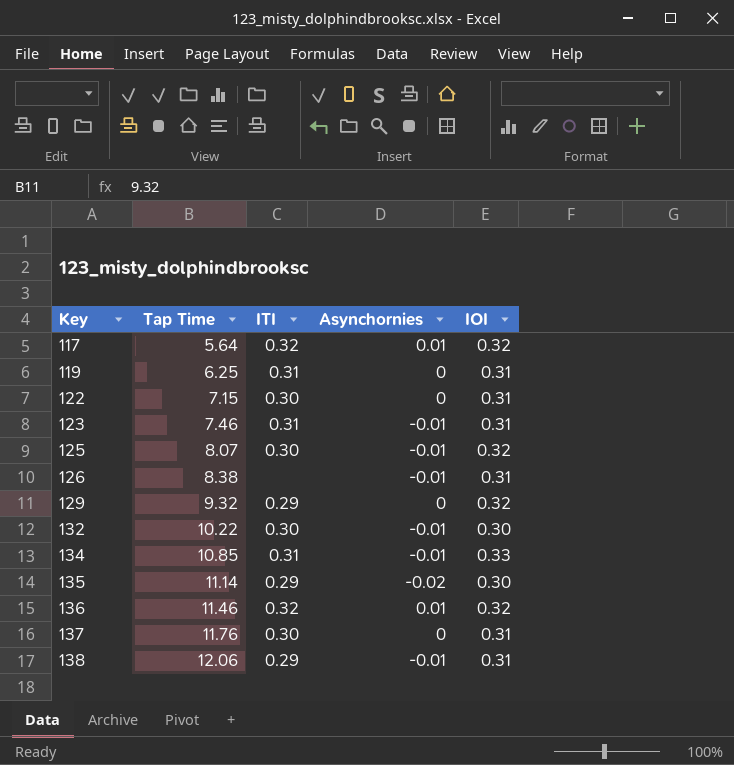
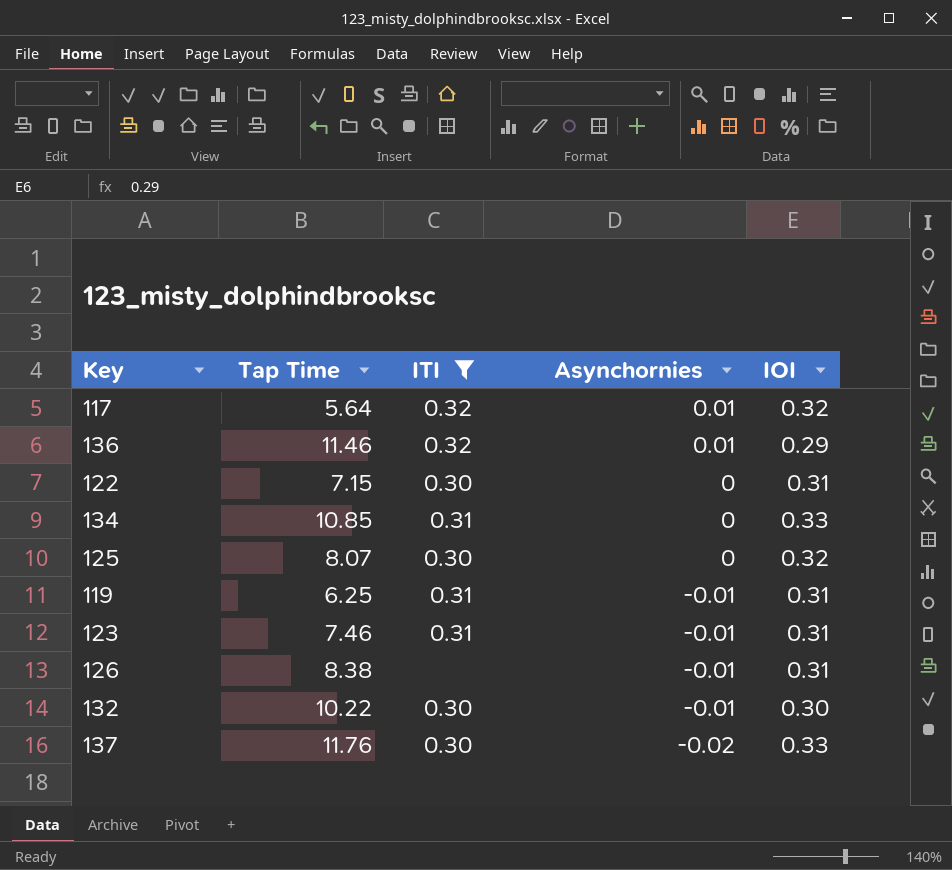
filter: none -> ITI != 0.29
row order: Key ascending -> Asynchornies descending
136 | IOI: 0.32 -> 0.29
134 | Asynchornies: -0.01 -> 0
125 | Asynchornies: -0.01 -> 0
119 | Asynchornies: 0 -> -0.01
137 | Asynchornies: 0 -> -0.02
137 | IOI: 0.31 -> 0.33

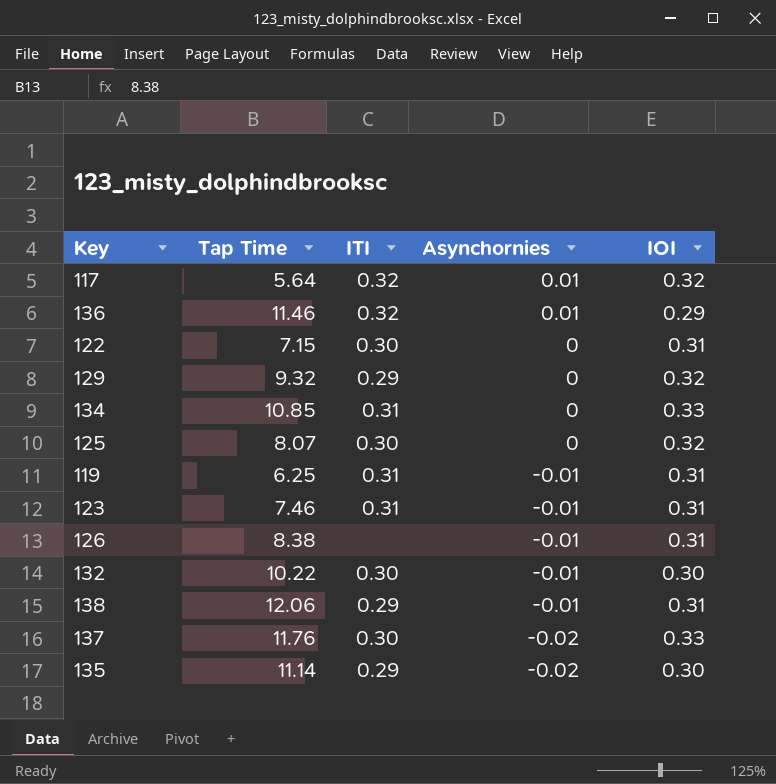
filter: ITI != 0.29 -> none

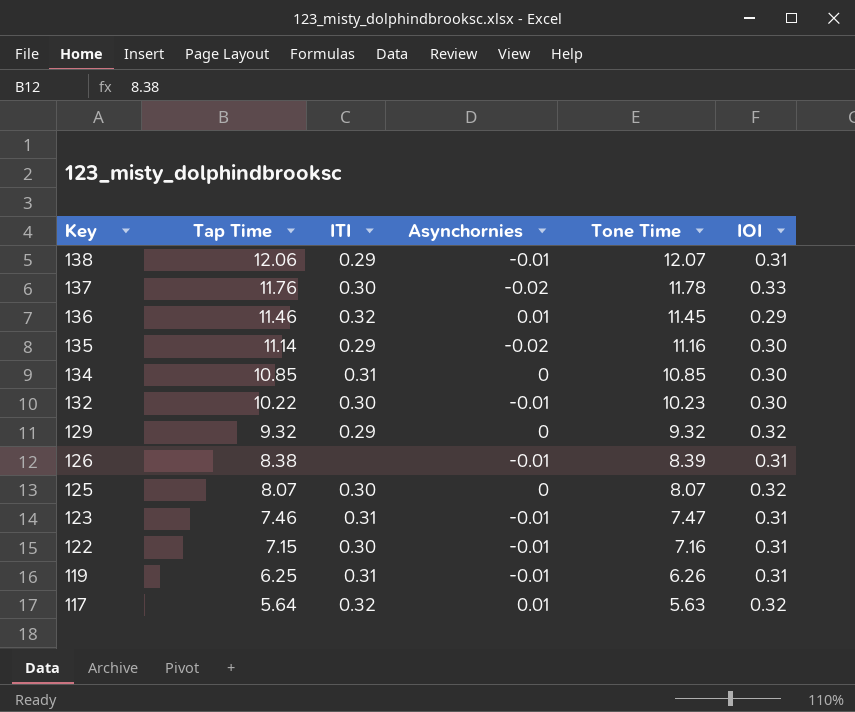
row order: Asynchornies descending -> Key descending
column Tone Time | formula: none -> [Tap Time] - [Asynchornies]
134 | IOI: 0.33 -> 0.30
122 | Asynchornies: 0 -> -0.01

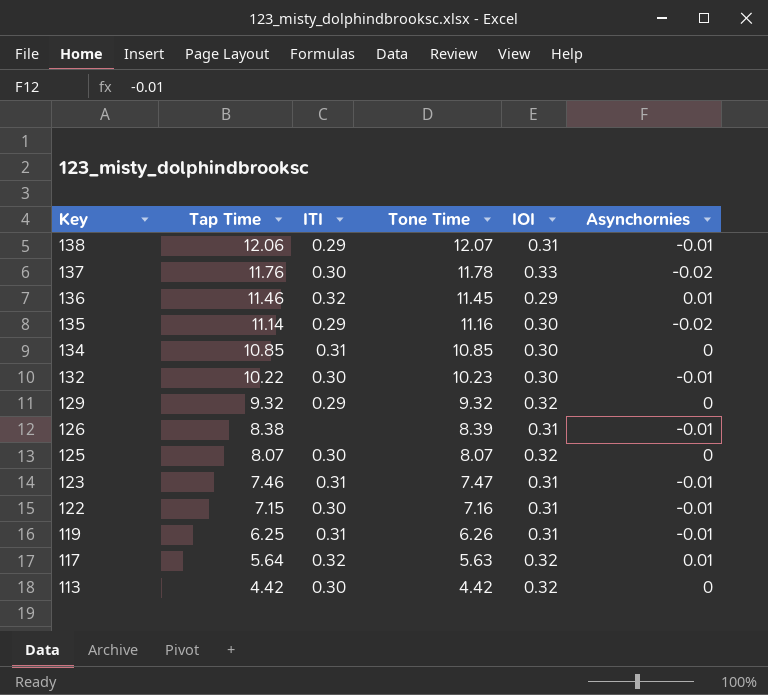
column Asynchornies | position: 4 -> 6
row 113: none -> 4.42 | 0.30 | 4.42 | 0.32 | 0

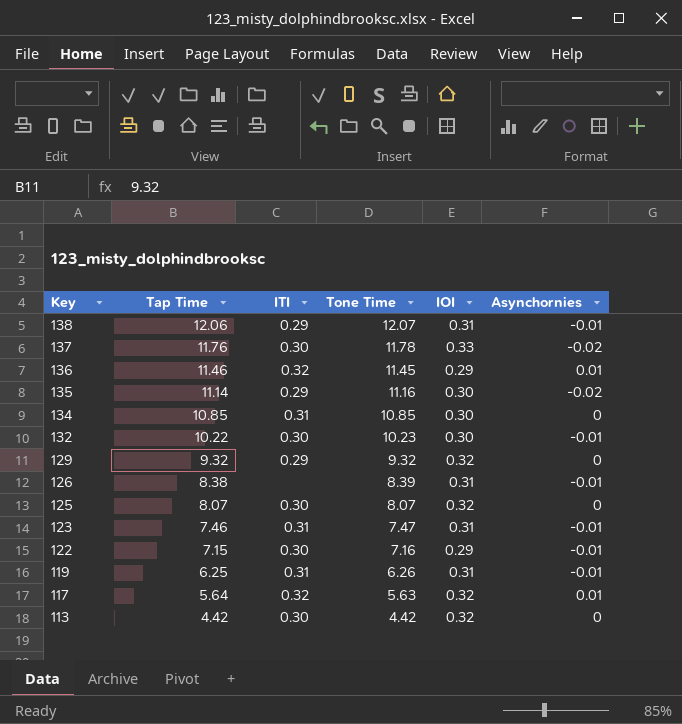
122 | IOI: 0.31 -> 0.29

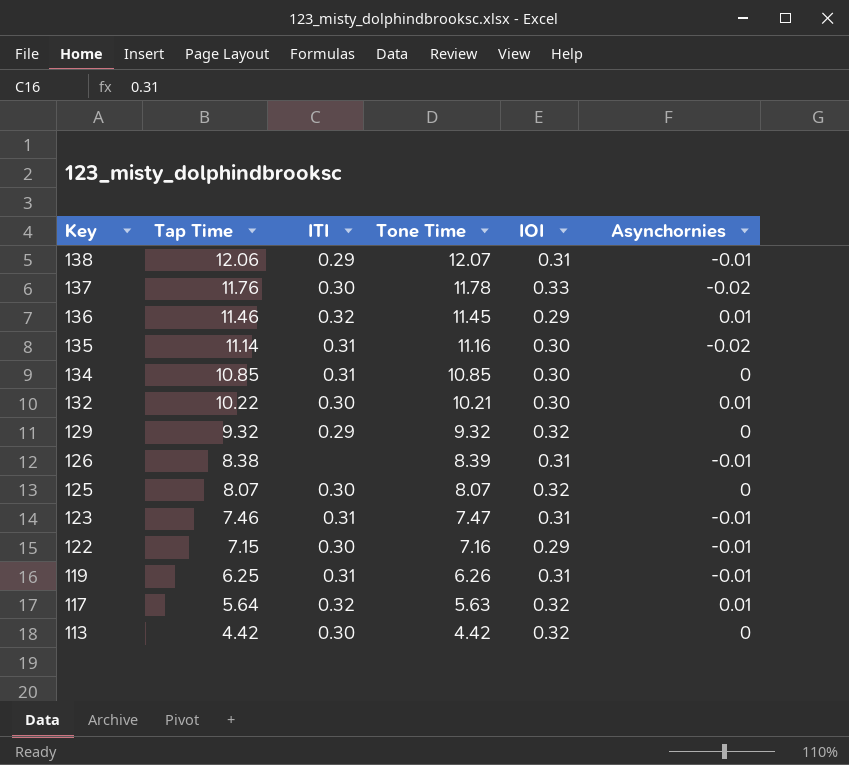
135 | ITI: 0.29 -> 0.31
132 | Tone Time: 10.23 -> 10.21
132 | Asynchornies: -0.01 -> 0.01

